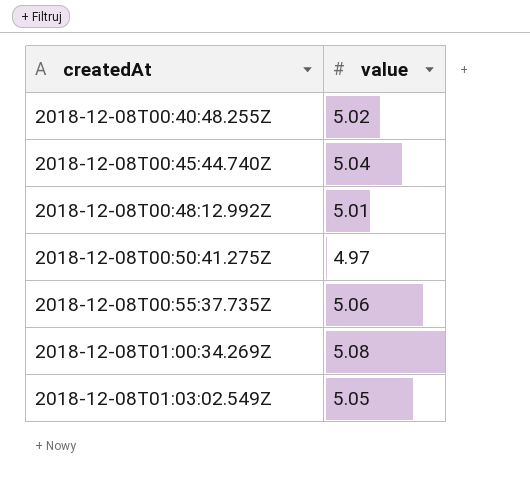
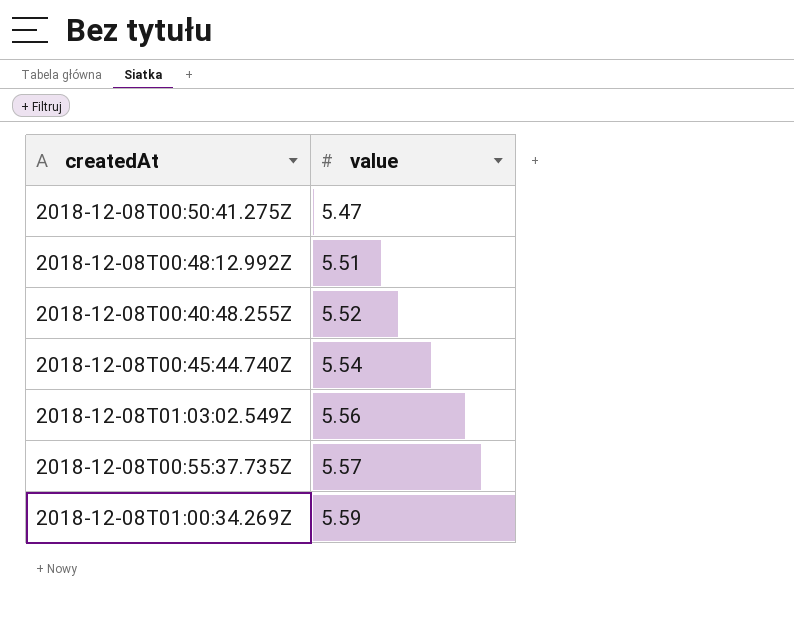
row order: createdAt ascending -> value ascending
2018-12-08T00:50:41.275Z | value: 4.97 -> 5.47
2018-12-08T00:48:12.992Z | value: 5.01 -> 5.51
2018-12-08T00:40:48.255Z | value: 5.02 -> 5.52
2018-12-08T00:45:44.740Z | value: 5.04 -> 5.54
2018-12-08T01:03:02.549Z | value: 5.05 -> 5.56
2018-12-08T00:55:37.735Z | value: 5.06 -> 5.57
2018-12-08T01:00:34.269Z | value: 5.08 -> 5.59

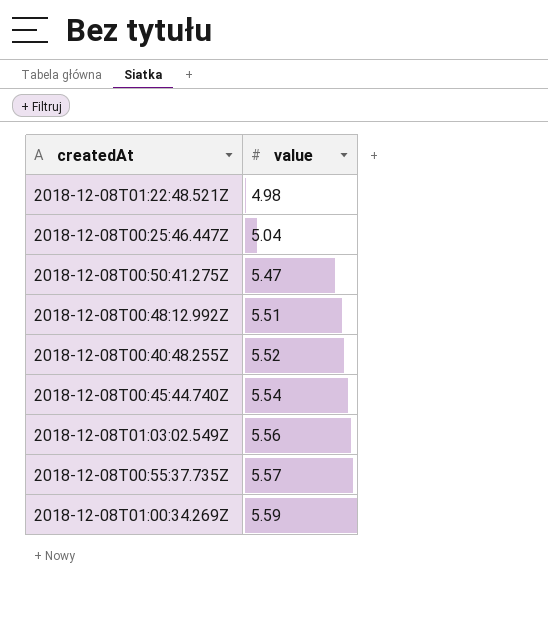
row 2018-12-08T01:22:48.521Z: none -> 4.98
row 2018-12-08T00:25:46.447Z: none -> 5.04

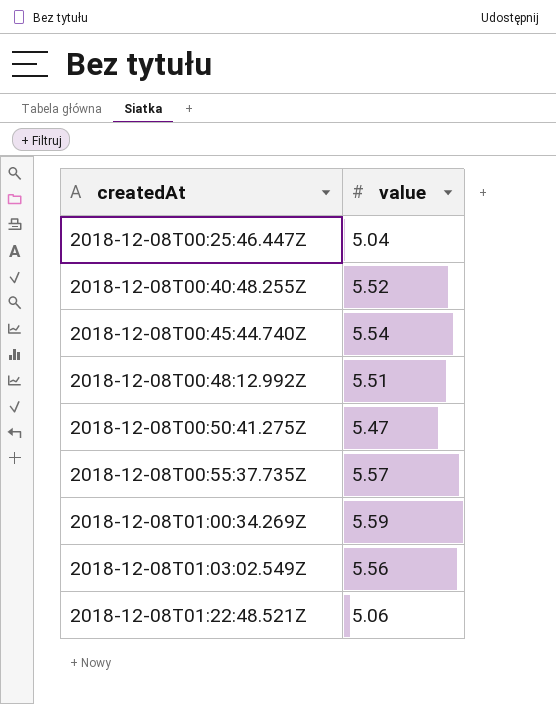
row order: value ascending -> createdAt ascending
2018-12-08T01:22:48.521Z | value: 4.98 -> 5.06

